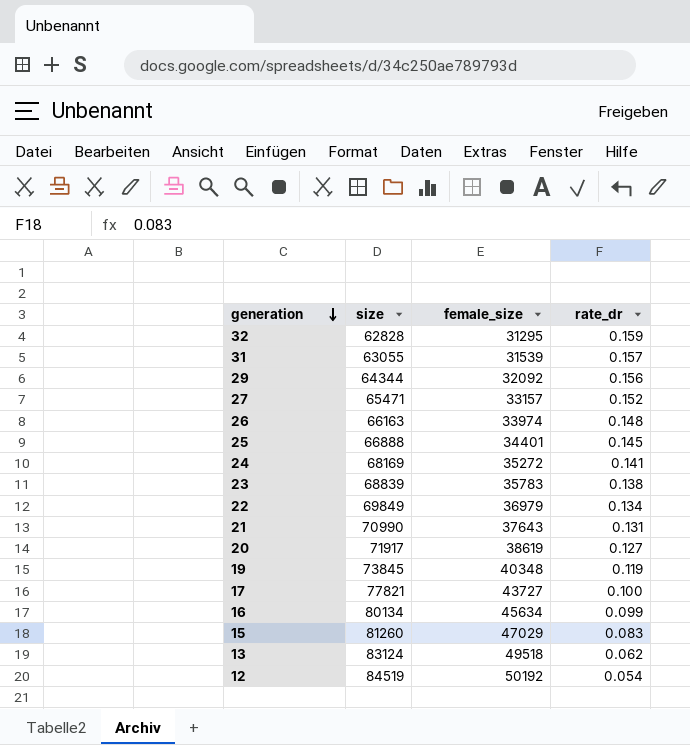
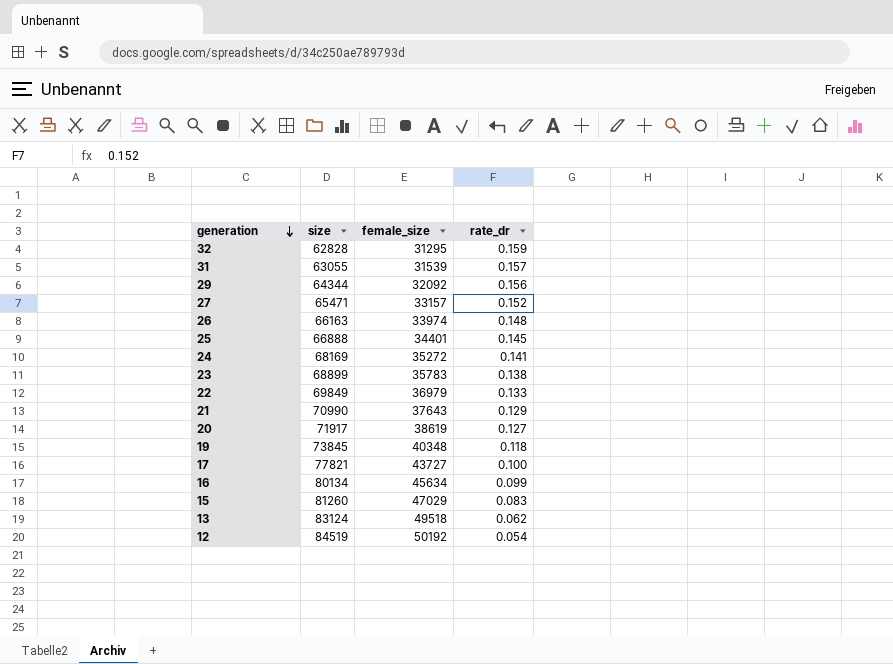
23 | size: 68839 -> 68899
22 | rate_dr: 0.134 -> 0.133
21 | rate_dr: 0.131 -> 0.129
19 | rate_dr: 0.119 -> 0.118

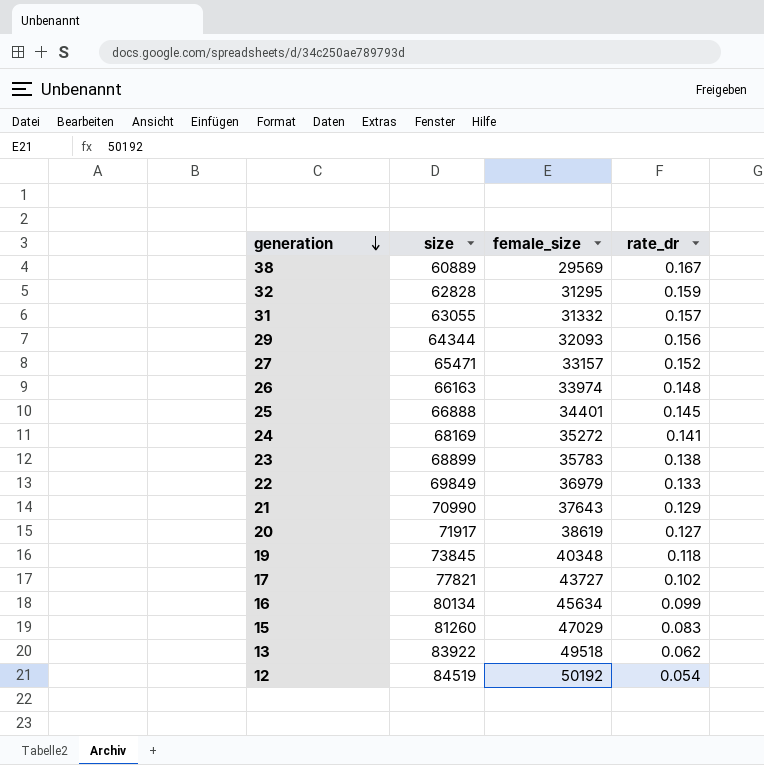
row 38: none -> 60889 | 29569 | 0.167
31 | female_size: 31539 -> 31332
29 | female_size: 32092 -> 32093
17 | rate_dr: 0.100 -> 0.102
13 | size: 83124 -> 83922

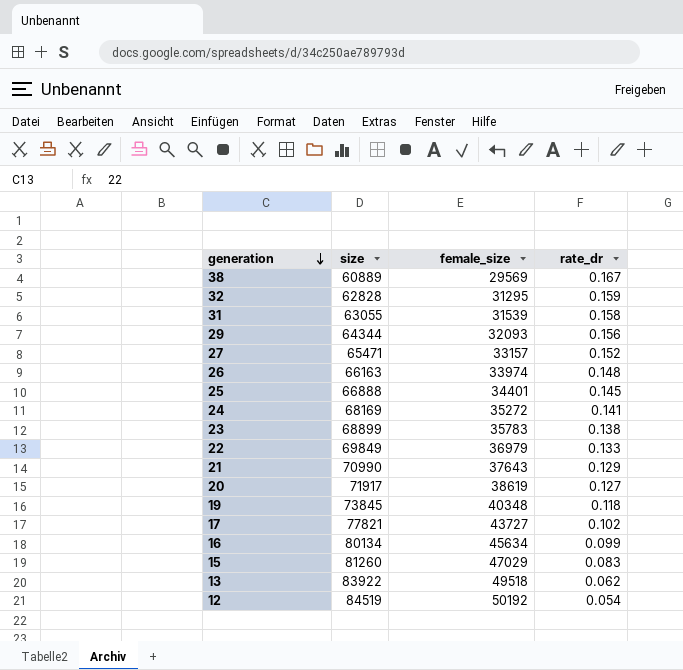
31 | female_size: 31332 -> 31539
31 | rate_dr: 0.157 -> 0.158

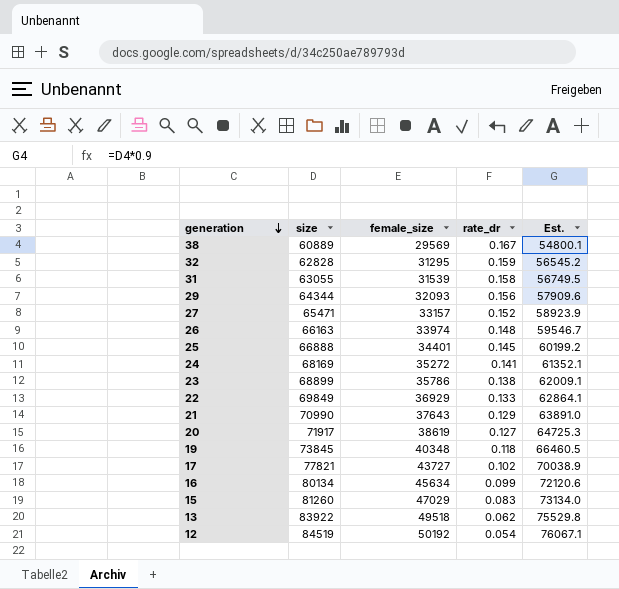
column Est. | formula: none -> [size] * 0.9
23 | female_size: 35783 -> 35786
22 | female_size: 36979 -> 36929

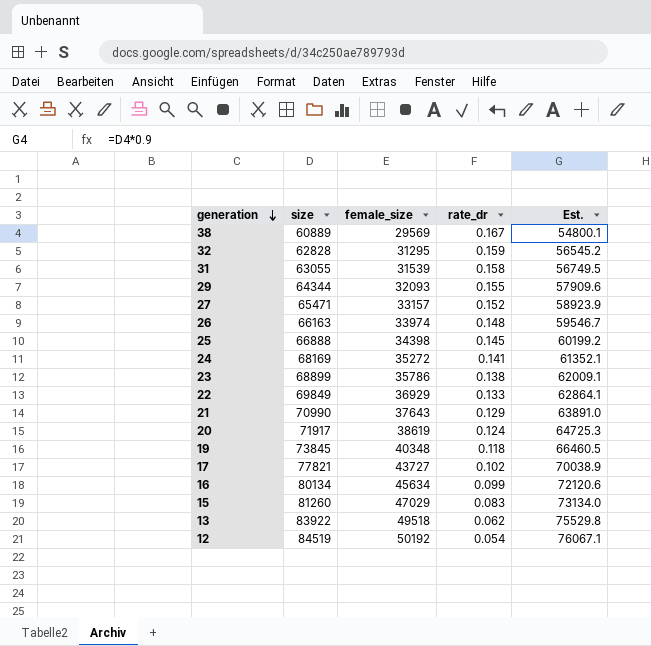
29 | rate_dr: 0.156 -> 0.155
25 | female_size: 34401 -> 34398
20 | rate_dr: 0.127 -> 0.124

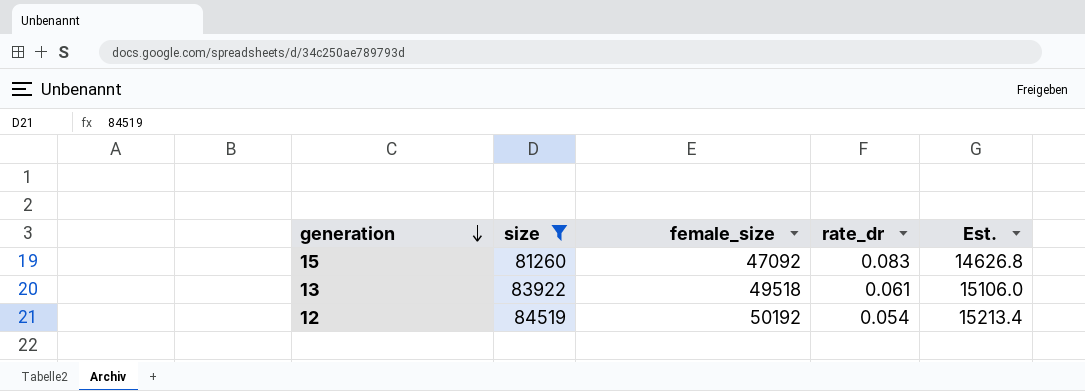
filter: none -> size >= 81260
column Est. | formula: [size] * 0.9 -> [size] * 0.18
15 | female_size: 47029 -> 47092
13 | rate_dr: 0.062 -> 0.061

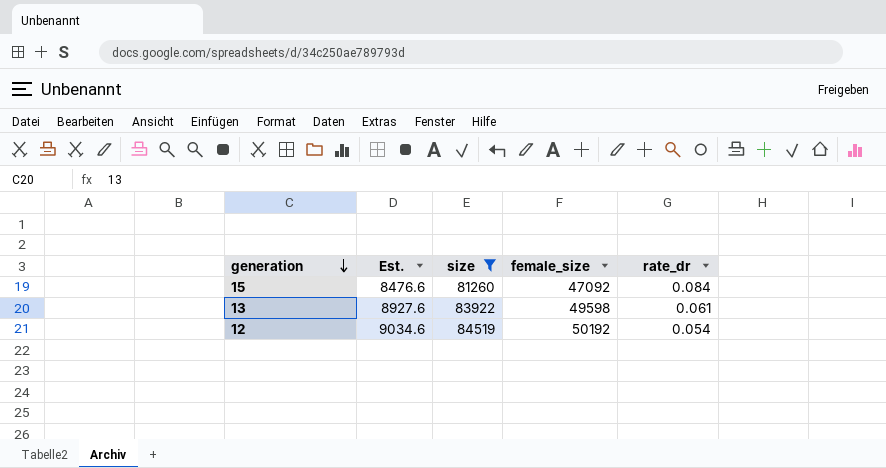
column Est. | formula: [size] * 0.18 -> [female_size] * 0.18
column Est. | position: 5 -> 2
15 | rate_dr: 0.083 -> 0.084
13 | female_size: 49518 -> 49598

